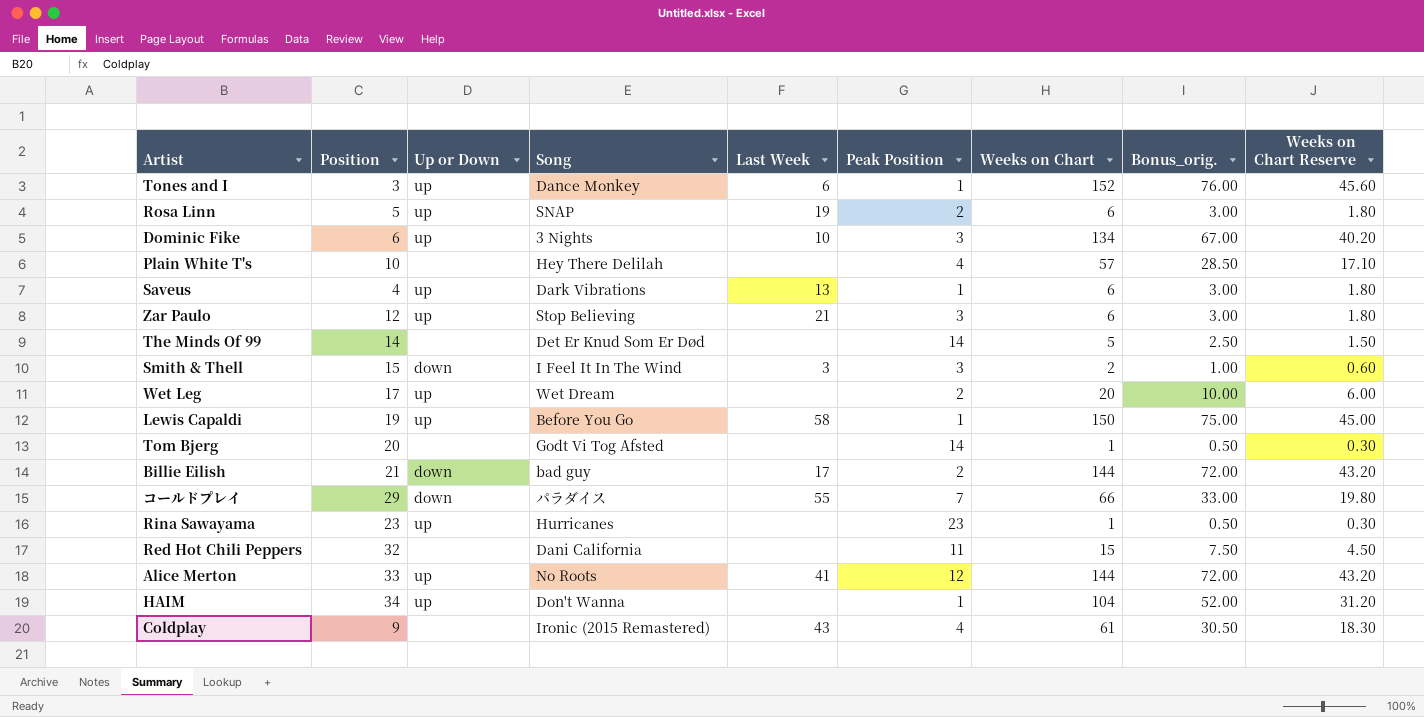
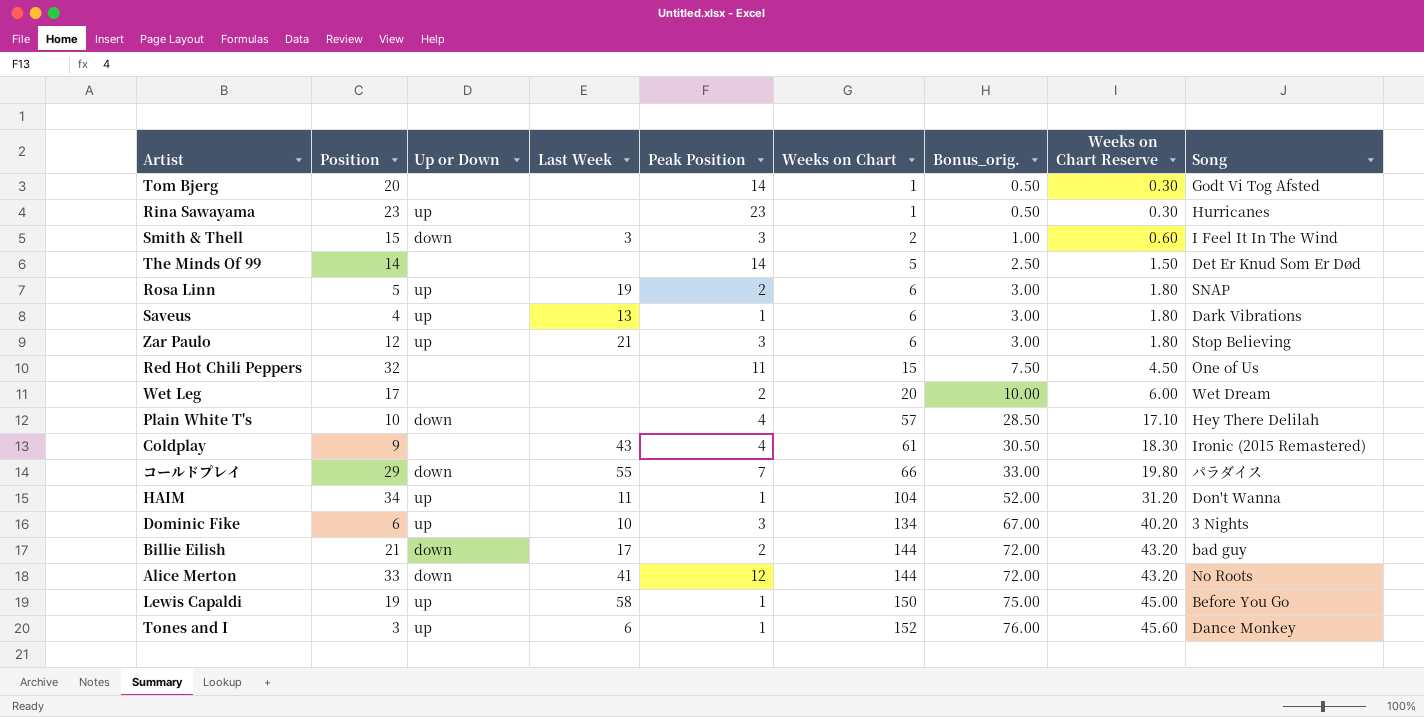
row order: none -> Weeks on Chart ascending
column Song | position: 4 -> 9
Red Hot Chili Peppers | Song: Dani California -> One of Us
Wet Leg | Up or Down: up -> none
Plain White T's | Up or Down: none -> down
HAIM | Last Week: none -> 11
Alice Merton | Up or Down: up -> down

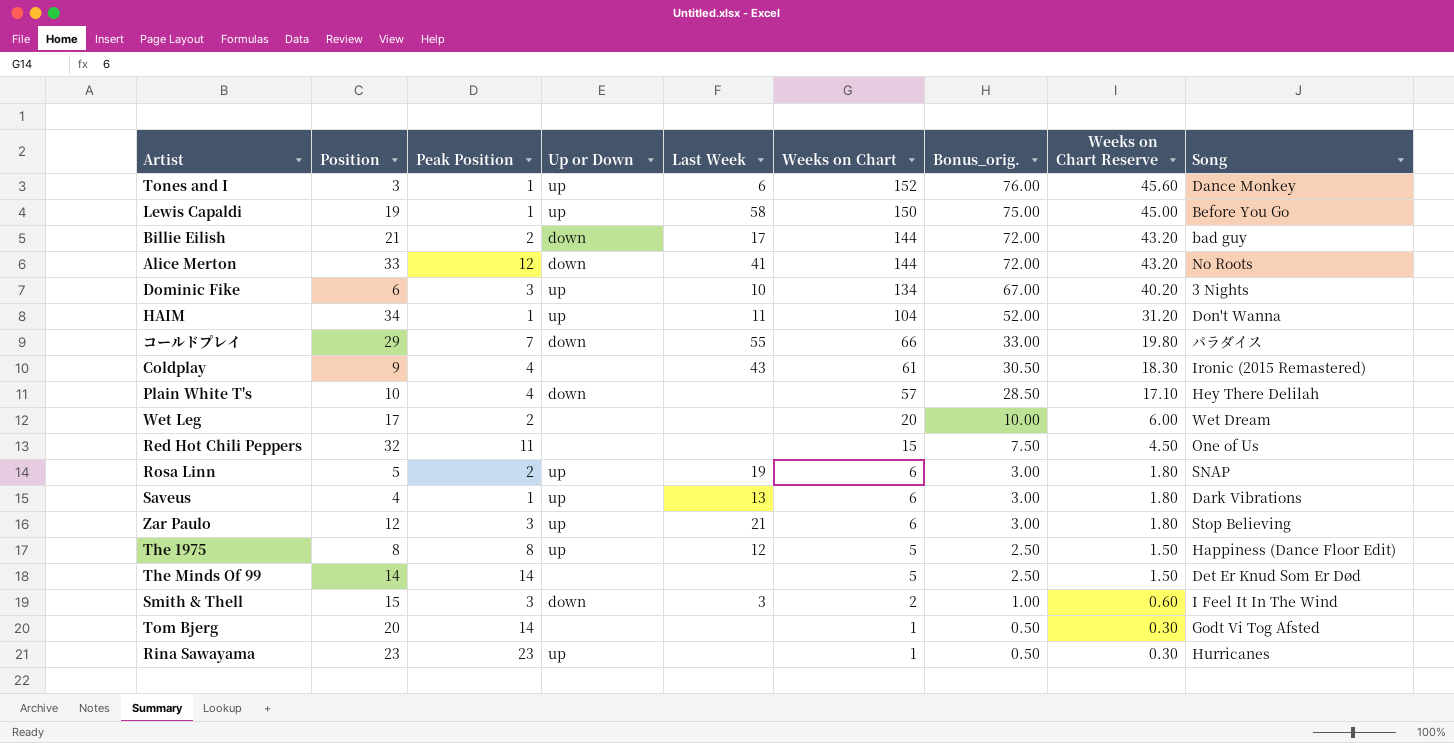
row order: Weeks on Chart ascending -> Weeks on Chart descending
column Peak Position | position: 5 -> 3
row The 1975: none -> 8 | 8 | up | 12 | 5 | 2.50 | 1.50 | Happiness (Dance Floor Edit)

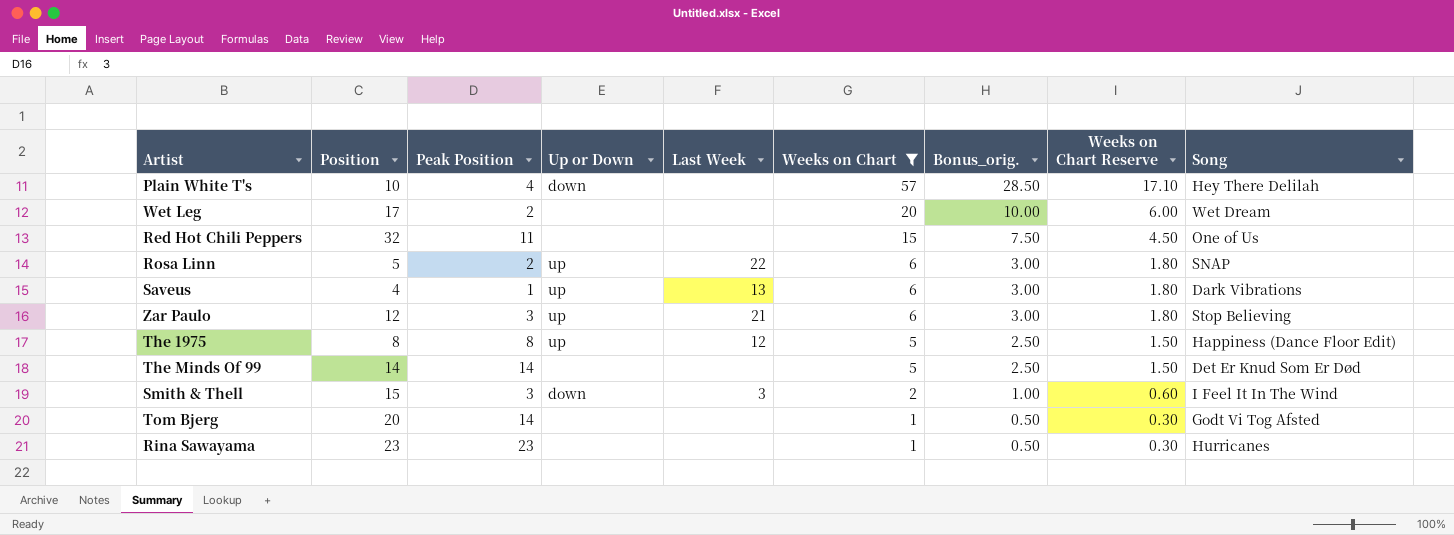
filter: none -> Weeks on Chart <= 57
Rosa Linn | Last Week: 19 -> 22
Rina Sawayama | Up or Down: up -> none

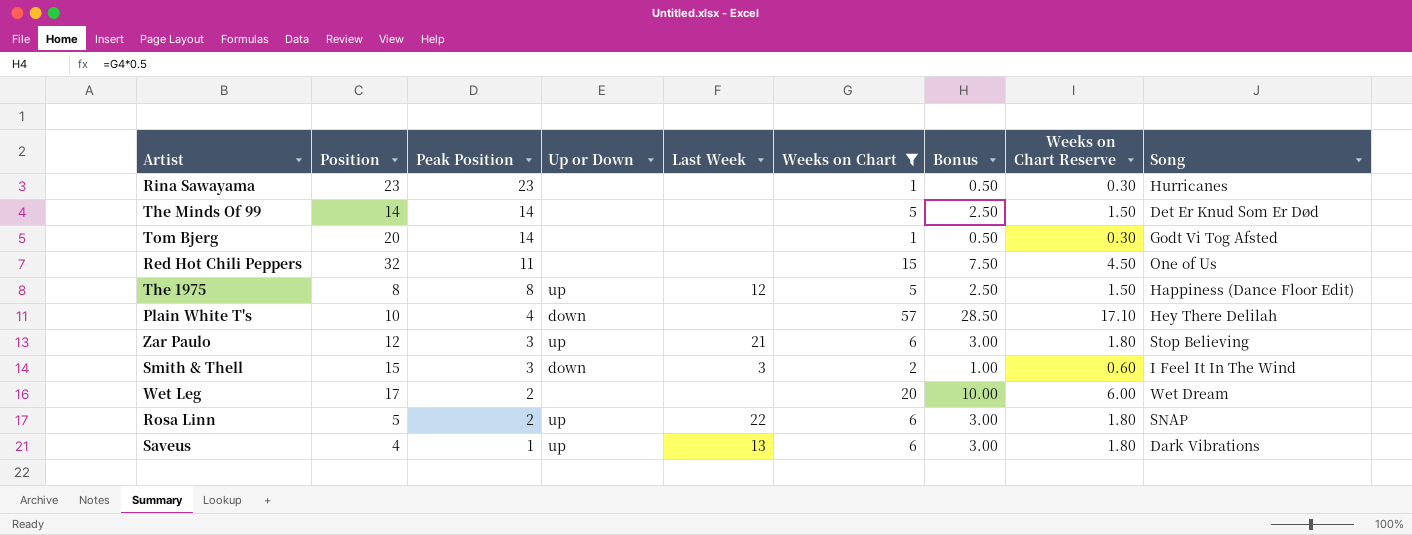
row order: Weeks on Chart descending -> Peak Position descending
column name: Bonus_orig. -> Bonus

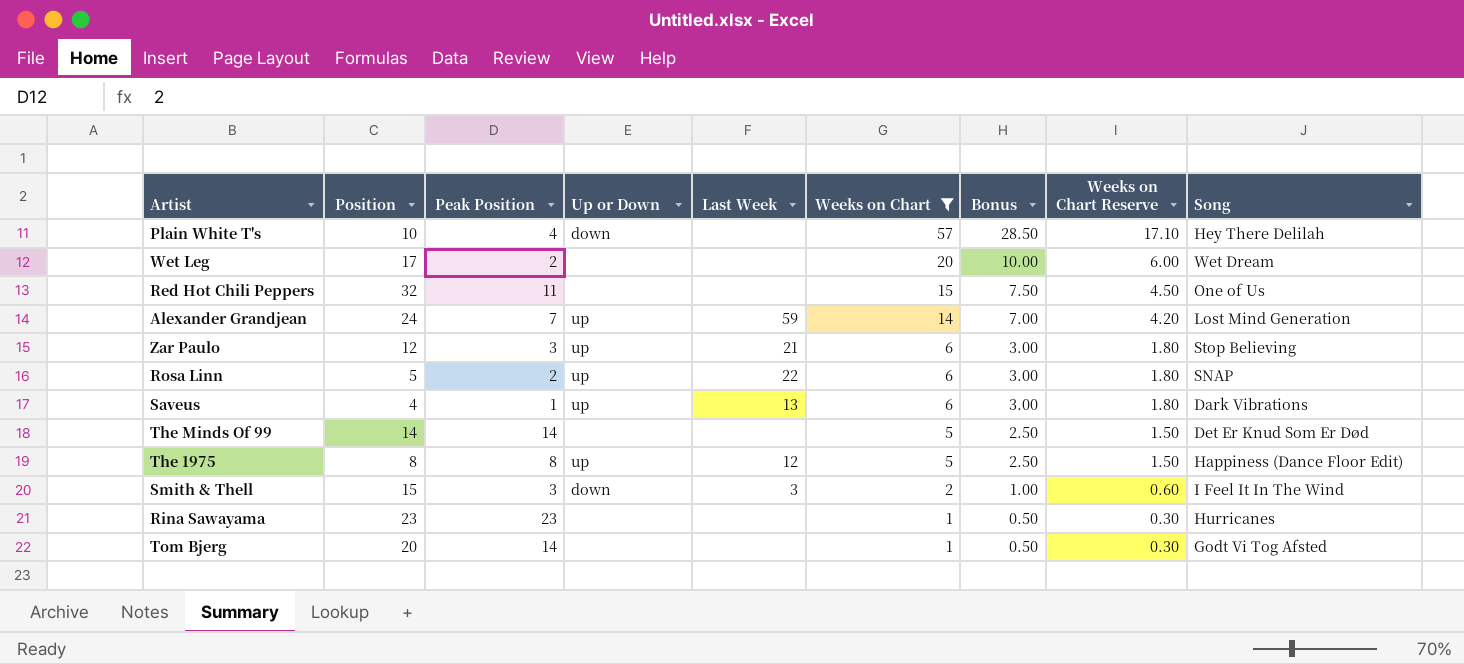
row order: Peak Position descending -> Weeks on Chart descending
row Alexander Grandjean: none -> 24 | 7 | up | 59 | 14 | 7.00 | 4.20 | Lost Mind Generation

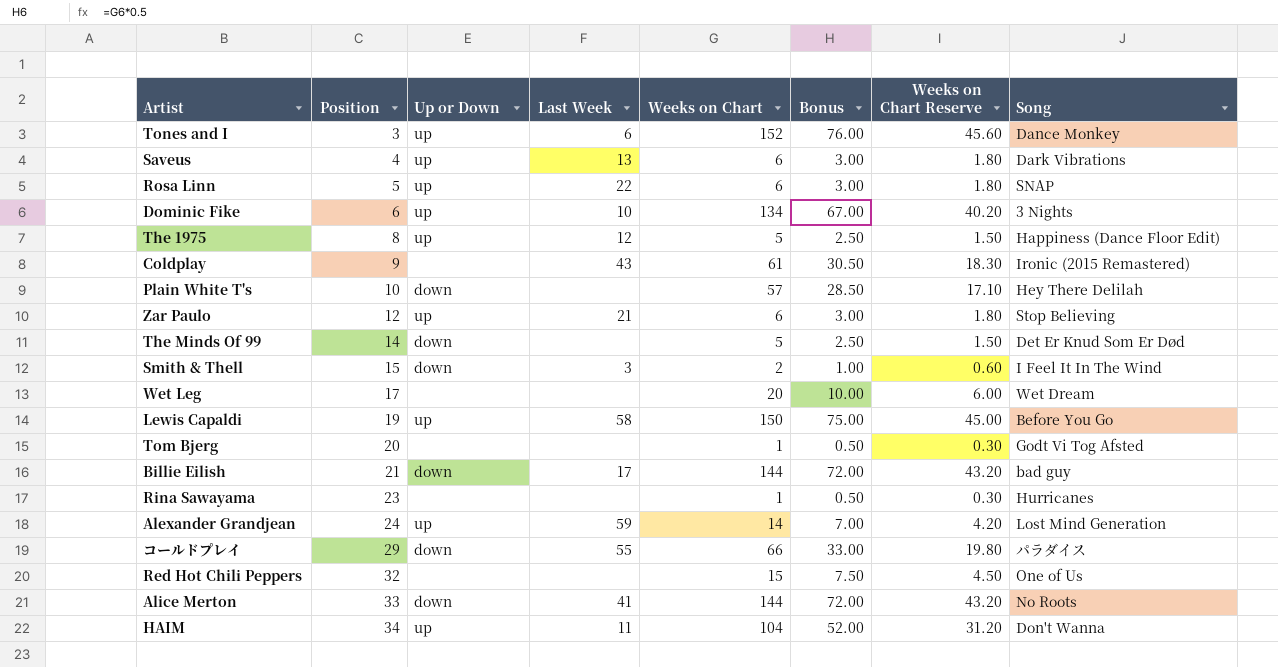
filter: Weeks on Chart <= 57 -> none
row order: Weeks on Chart descending -> Position ascending
column Peak Position | position: 3 -> none
The Minds Of 99 | Up or Down: none -> down

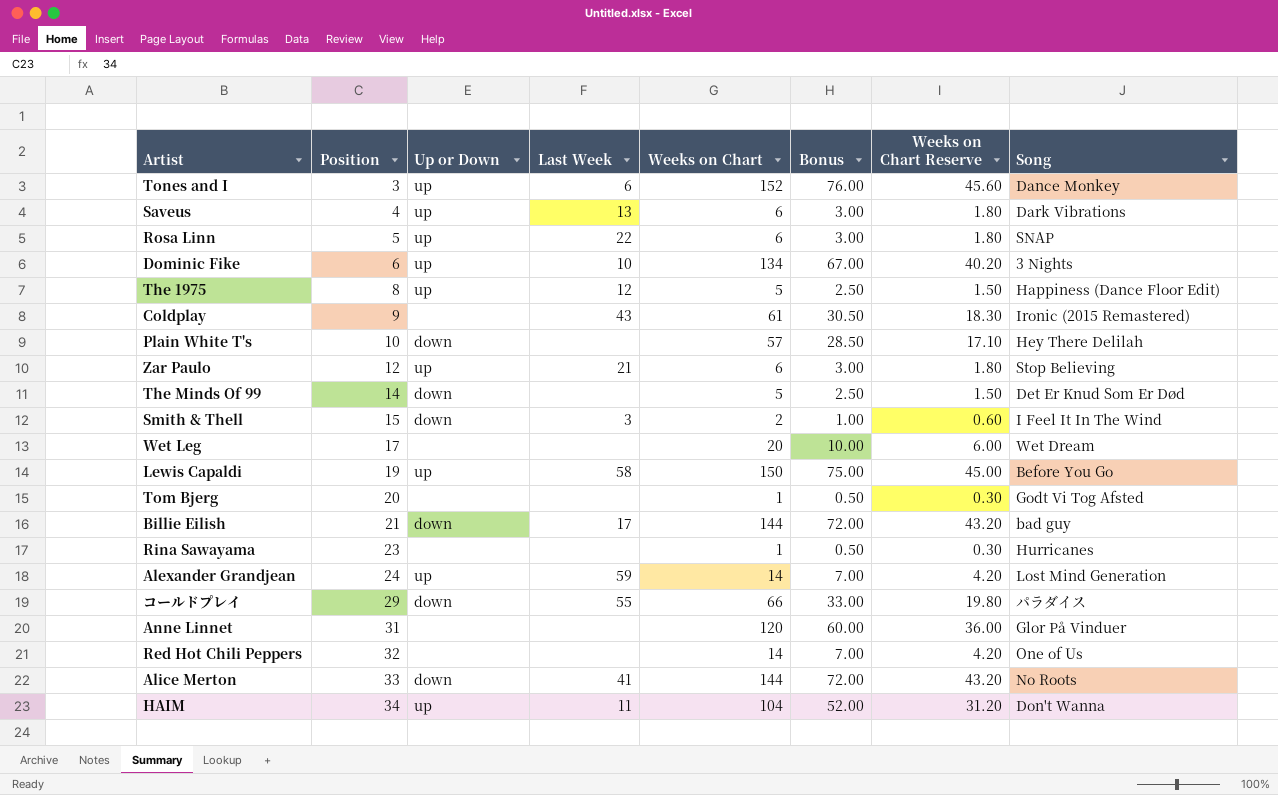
row Anne Linnet: none -> 31 | none | none | 120 | 60.00 | 36.00 | Glor På Vinduer
Red Hot Chili Peppers | Weeks on Chart: 15 -> 14
Red Hot Chili Peppers | Bonus: 7.50 -> 7.00
Red Hot Chili Peppers | Weeks on Chart Reserve: 4.50 -> 4.20

